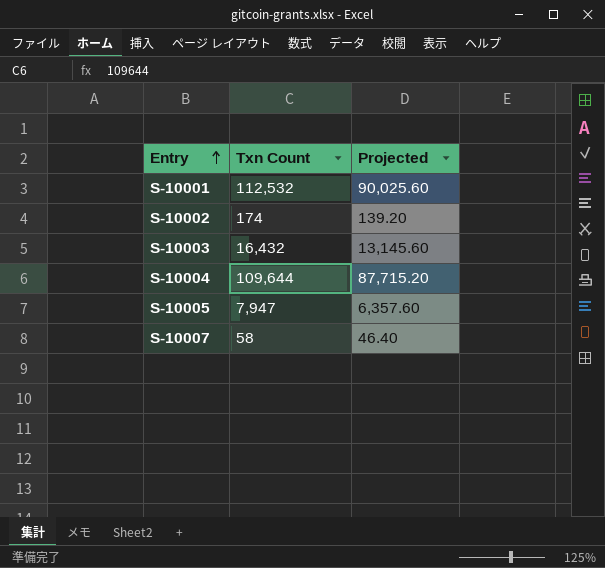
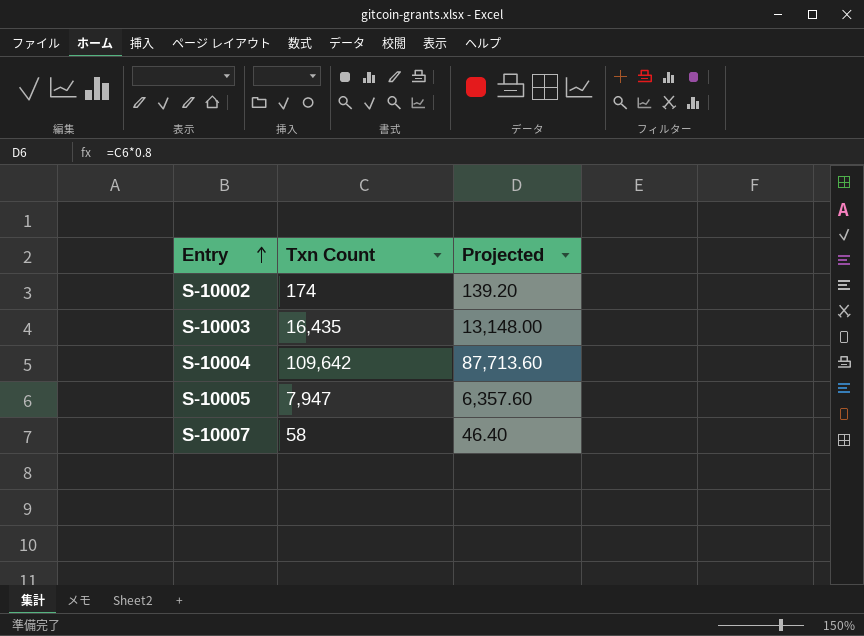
row S-10001: 112,532 | 90,025.60 -> none
S-10003 | Txn Count: 16,432 -> 16,435
S-10003 | Projected: 13,145.60 -> 13,148.00
S-10004 | Txn Count: 109,644 -> 109,642
S-10004 | Projected: 87,715.20 -> 87,713.60

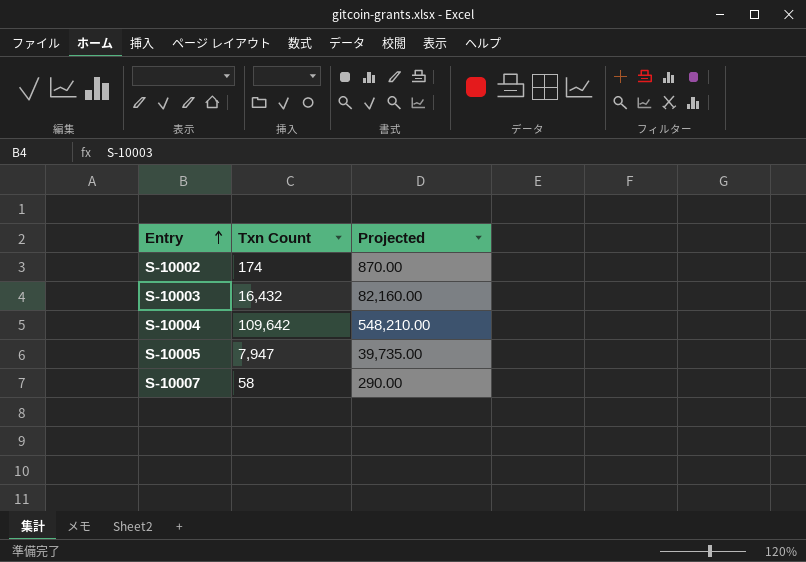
column Projected | formula: [Txn Count] * 0.8 -> [Txn Count] * 5
S-10003 | Txn Count: 16,435 -> 16,432

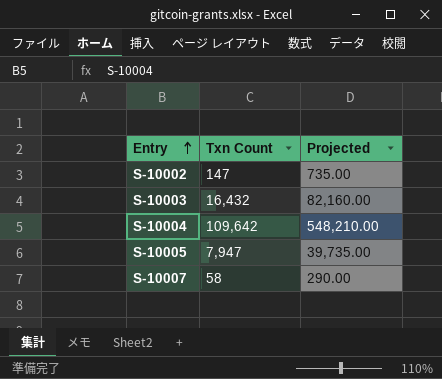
S-10002 | Txn Count: 174 -> 147
S-10002 | Projected: 870.00 -> 735.00

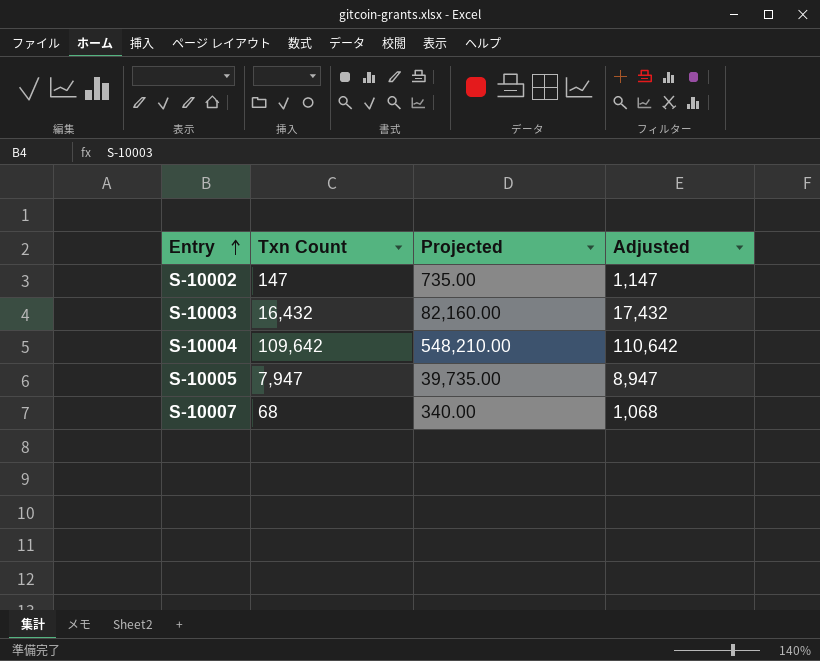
column Adjusted | formula: none -> [Txn Count] + 1000
S-10007 | Txn Count: 58 -> 68
S-10007 | Projected: 290.00 -> 340.00

